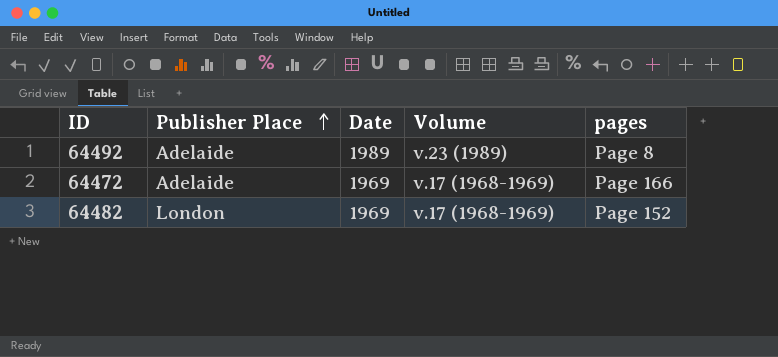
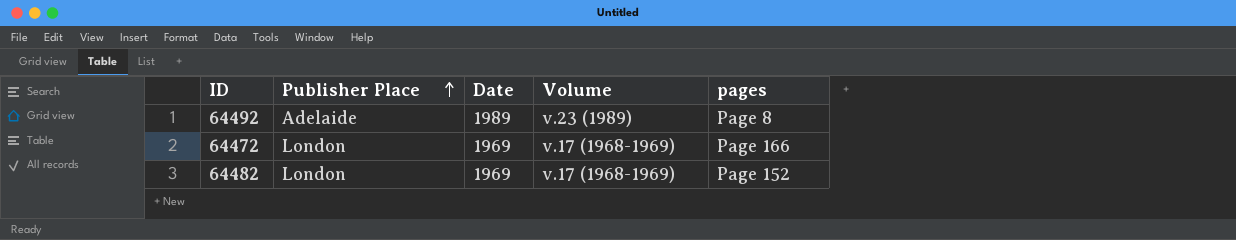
64472 | Publisher Place: Adelaide -> London

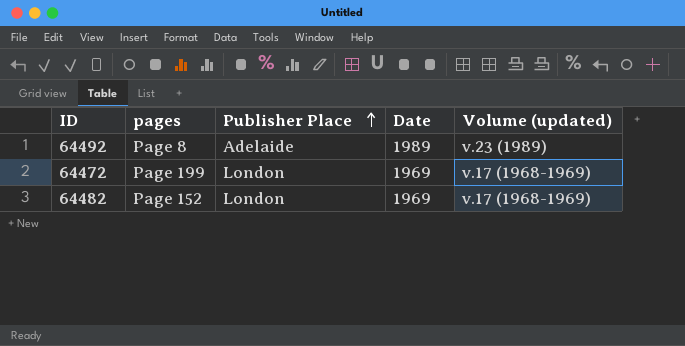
column pages | position: 5 -> 2
column name: Volume -> Volume (updated)
64472 | pages: Page 166 -> Page 199

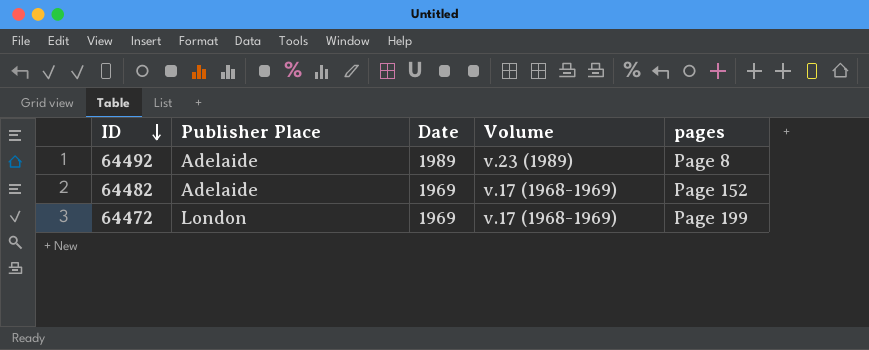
row order: Publisher Place ascending -> ID descending
column name: Volume (updated) -> Volume
column pages | position: 2 -> 5
64482 | Publisher Place: London -> Adelaide

